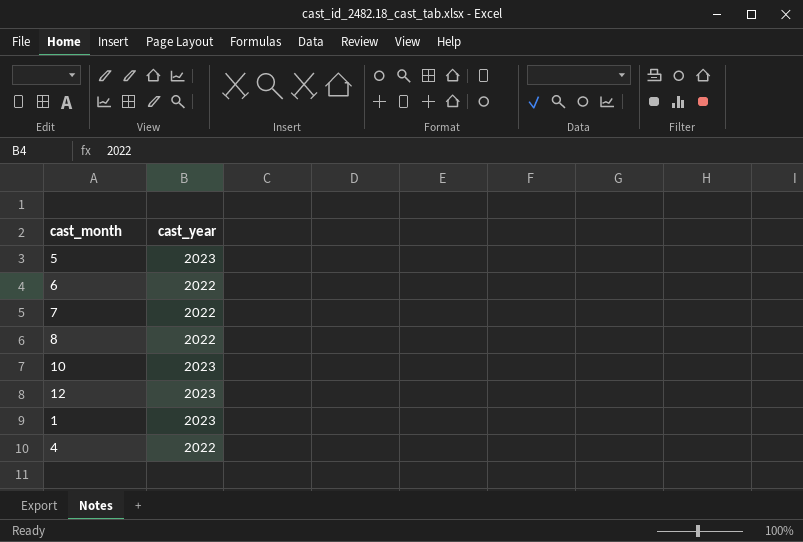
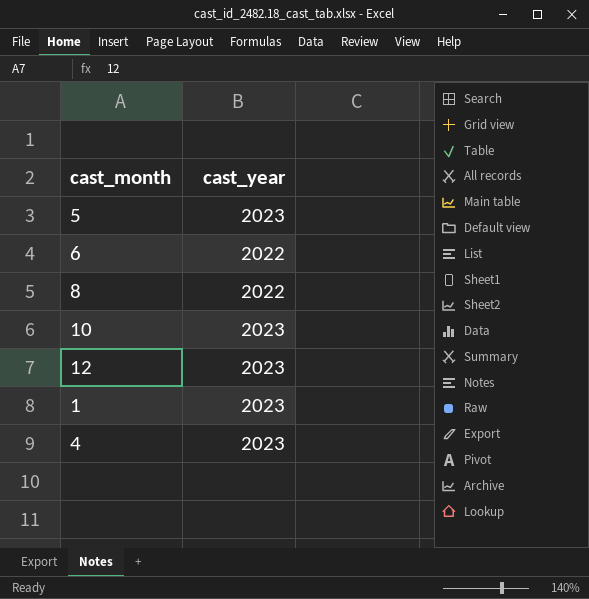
row 7: 2022 -> none
4 | cast_year: 2022 -> 2023

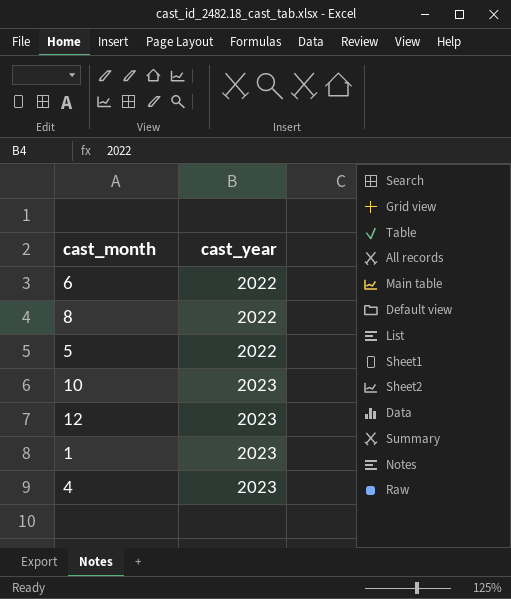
row order: none -> cast_year ascending
5 | cast_year: 2023 -> 2022

